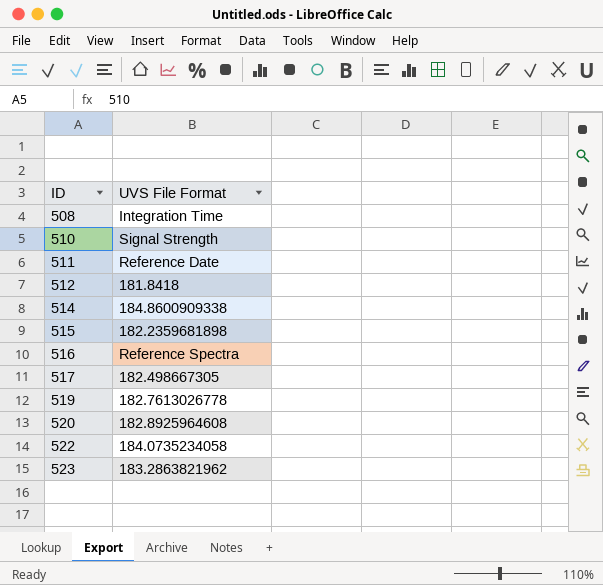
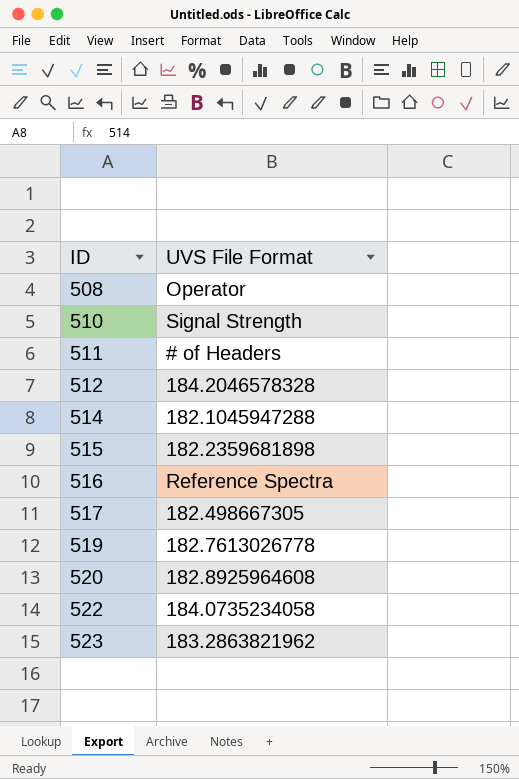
508 | UVS File Format: Integration Time -> Operator
511 | UVS File Format: Reference Date -> # of Headers
512 | UVS File Format: 181.8418 -> 184.2046578328
514 | UVS File Format: 184.8600909338 -> 182.1045947288

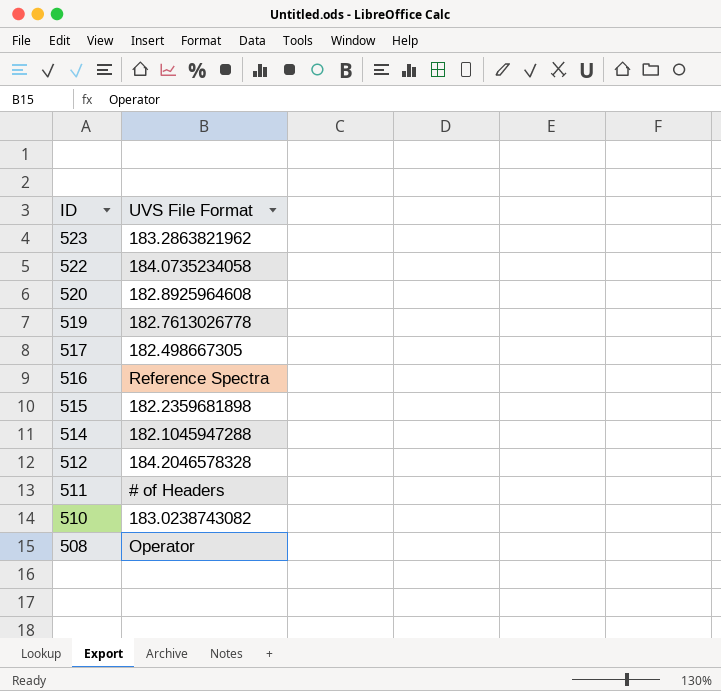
row order: ID ascending -> ID descending
510 | UVS File Format: Signal Strength -> 183.0238743082

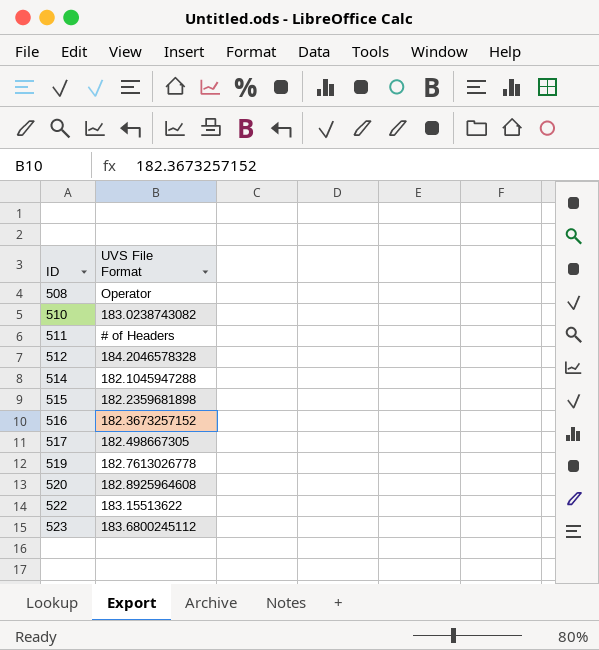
row order: ID descending -> ID ascending
516 | UVS File Format: Reference Spectra -> 182.3673257152
522 | UVS File Format: 184.0735234058 -> 183.15513622
523 | UVS File Format: 183.2863821962 -> 183.6800245112

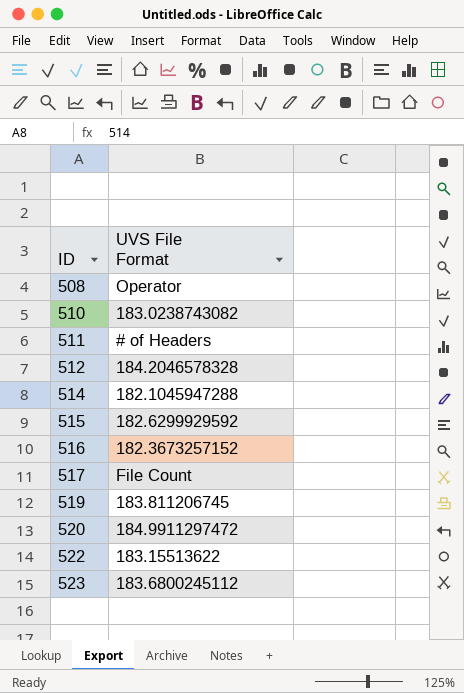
515 | UVS File Format: 182.2359681898 -> 182.6299929592
517 | UVS File Format: 182.498667305 -> File Count
519 | UVS File Format: 182.7613026778 -> 183.811206745
520 | UVS File Format: 182.8925964608 -> 184.9911297472

